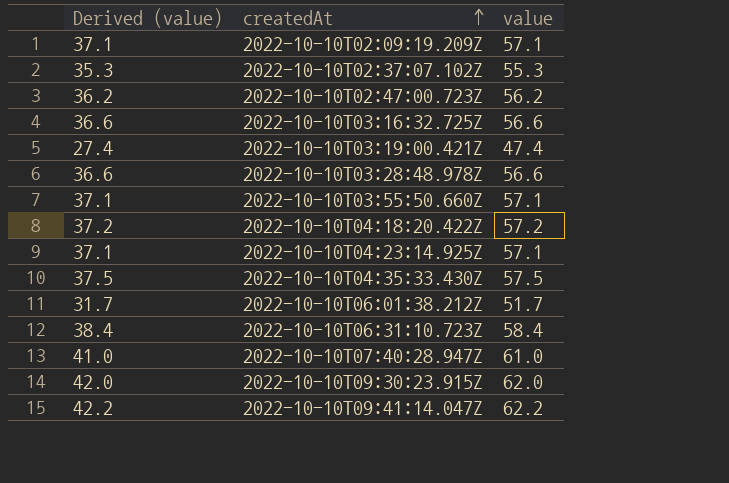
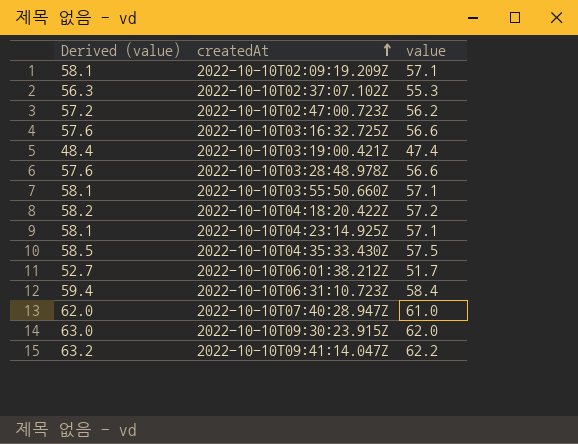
column Derived (value) | formula: [value] - 20 -> [value] + 1

